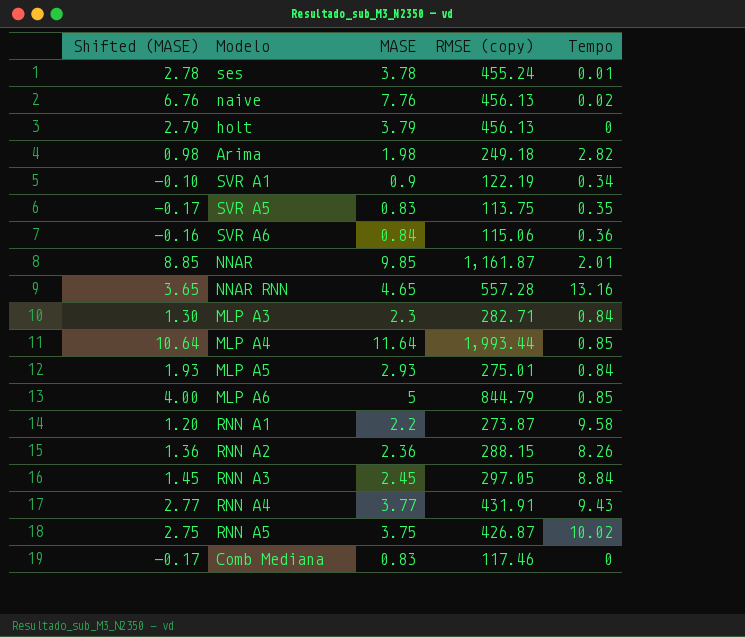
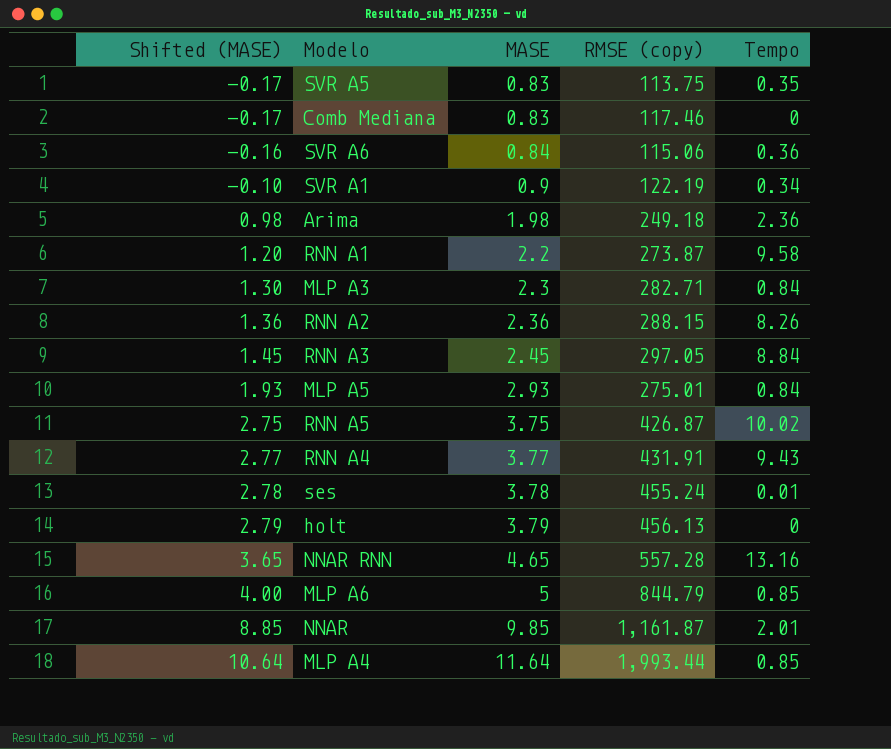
row order: none -> Shifted (MASE) ascending
row naive: 6.76 | 7.76 | 456.13 | 0.02 -> none
Arima | Tempo: 2.82 -> 2.36

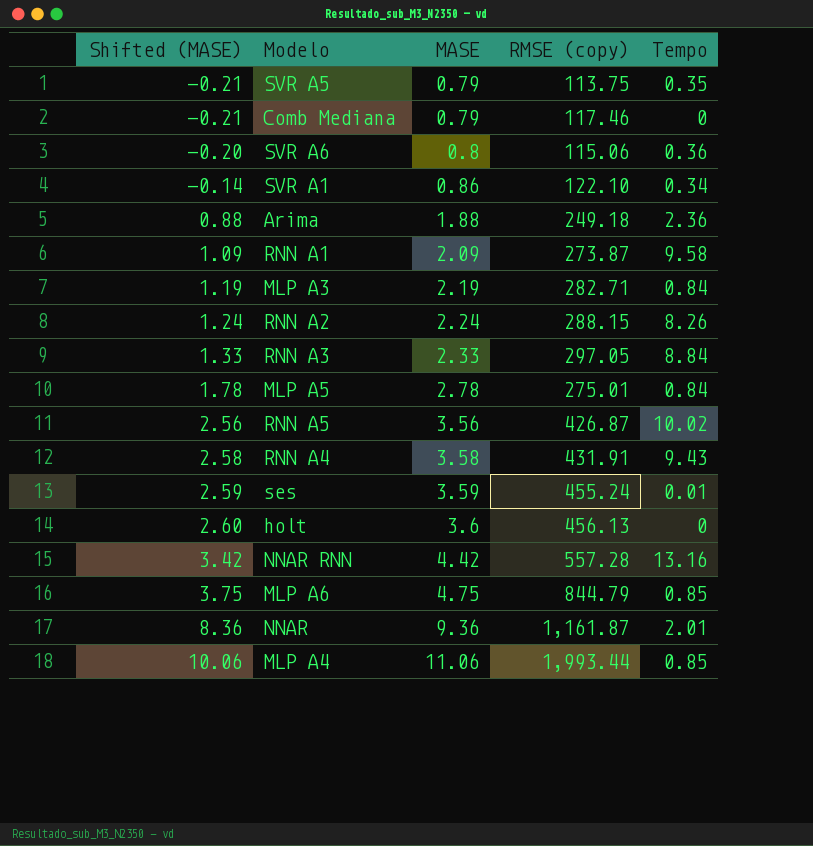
SVR A5 | Shifted (MASE): -0.17 -> -0.21
SVR A5 | MASE: 0.83 -> 0.79
Comb Mediana | Shifted (MASE): -0.17 -> -0.21
Comb Mediana | MASE: 0.83 -> 0.79
SVR A6 | Shifted (MASE): -0.16 -> -0.20
SVR A6 | MASE: 0.84 -> 0.8
SVR A1 | Shifted (MASE): -0.10 -> -0.14
SVR A1 | MASE: 0.9 -> 0.86
SVR A1 | RMSE (copy): 122.19 -> 122.10
Arima | Shifted (MASE): 0.98 -> 0.88
Arima | MASE: 1.98 -> 1.88
RNN A1 | Shifted (MASE): 1.20 -> 1.09
RNN A1 | MASE: 2.2 -> 2.09
MLP A3 | Shifted (MASE): 1.30 -> 1.19
MLP A3 | MASE: 2.3 -> 2.19
RNN A2 | Shifted (MASE): 1.36 -> 1.24
RNN A2 | MASE: 2.36 -> 2.24
RNN A3 | Shifted (MASE): 1.45 -> 1.33
RNN A3 | MASE: 2.45 -> 2.33
MLP A5 | Shifted (MASE): 1.93 -> 1.78
MLP A5 | MASE: 2.93 -> 2.78
RNN A5 | Shifted (MASE): 2.75 -> 2.56
RNN A5 | MASE: 3.75 -> 3.56
RNN A4 | Shifted (MASE): 2.77 -> 2.58
RNN A4 | MASE: 3.77 -> 3.58
ses | Shifted (MASE): 2.78 -> 2.59
ses | MASE: 3.78 -> 3.59
holt | Shifted (MASE): 2.79 -> 2.60
holt | MASE: 3.79 -> 3.6
NNAR RNN | Shifted (MASE): 3.65 -> 3.42
NNAR RNN | MASE: 4.65 -> 4.42
MLP A6 | Shifted (MASE): 4.00 -> 3.75
MLP A6 | MASE: 5 -> 4.75
NNAR | Shifted (MASE): 8.85 -> 8.36
NNAR | MASE: 9.85 -> 9.36
MLP A4 | Shifted (MASE): 10.64 -> 10.06
MLP A4 | MASE: 11.64 -> 11.06

